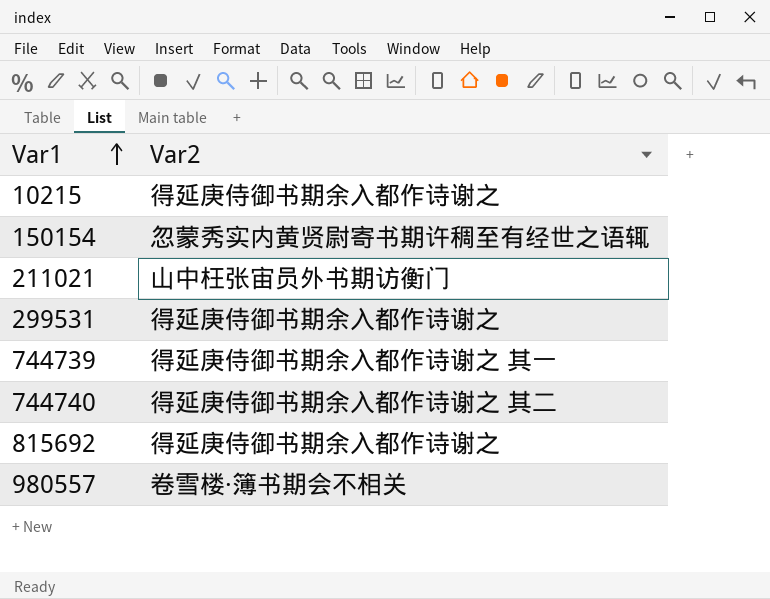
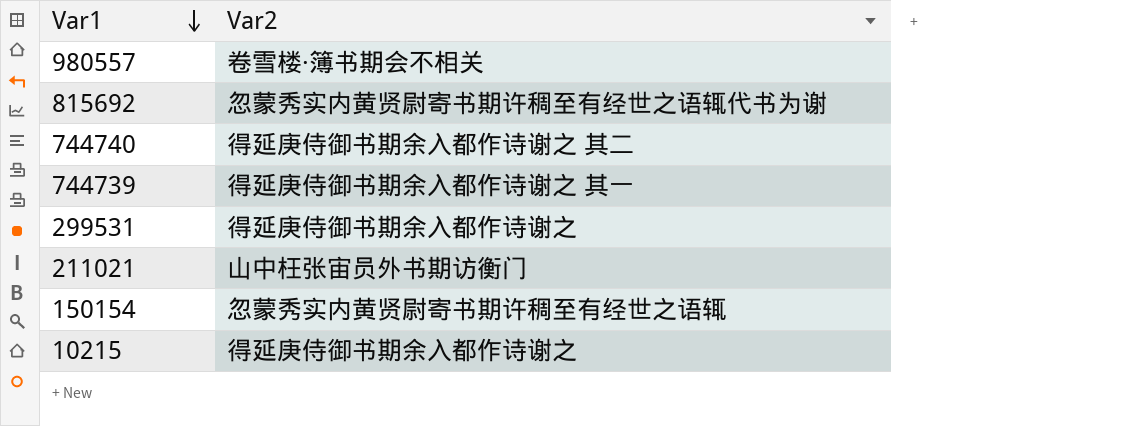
row order: Var1 ascending -> Var1 descending
815692 | Var2: 得延庚侍御书期余入都作诗谢之 -> 忽蒙秀实内黄贤尉寄书期许稠至有经世之语辄代书为谢

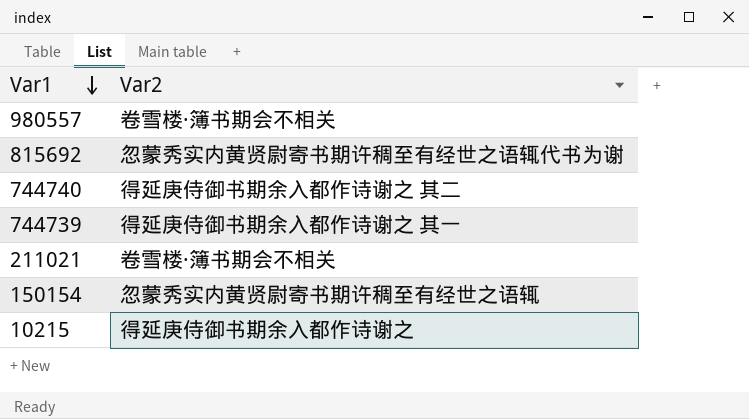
row 299531: 得延庚侍御书期余入都作诗谢之 -> none
211021 | Var2: 山中枉张宙员外书期访衡门 -> 卷雪楼·簿书期会不相关

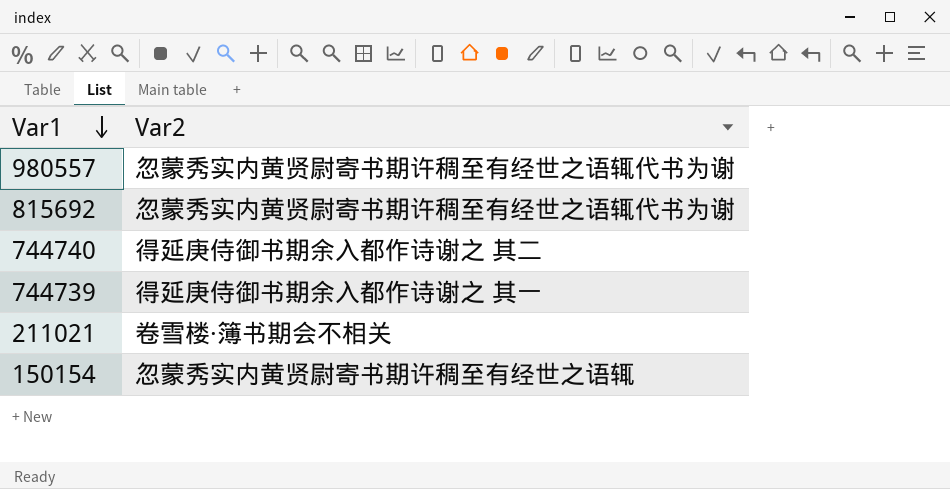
row 10215: 得延庚侍御书期余入都作诗谢之 -> none
980557 | Var2: 卷雪楼·簿书期会不相关 -> 忽蒙秀实内黄贤尉寄书期许稠至有经世之语辄代书为谢

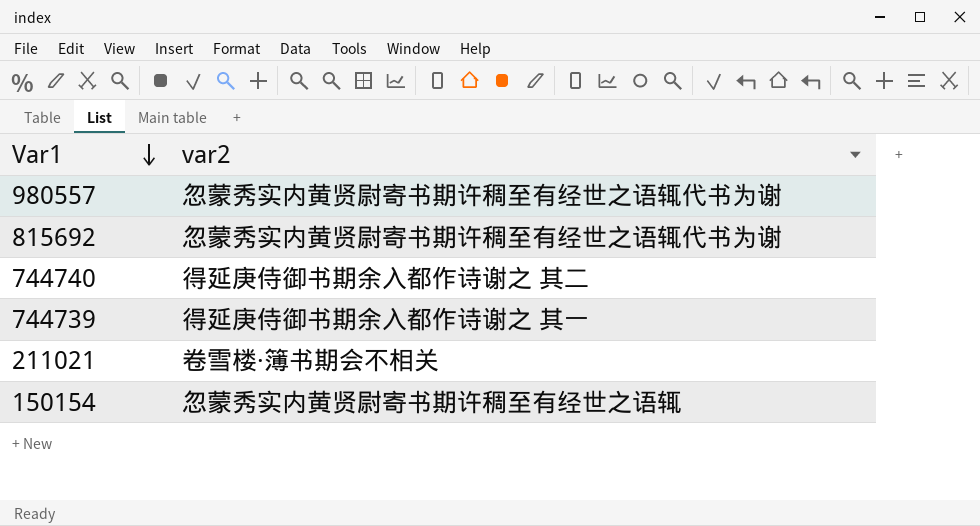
column name: Var2 -> var2

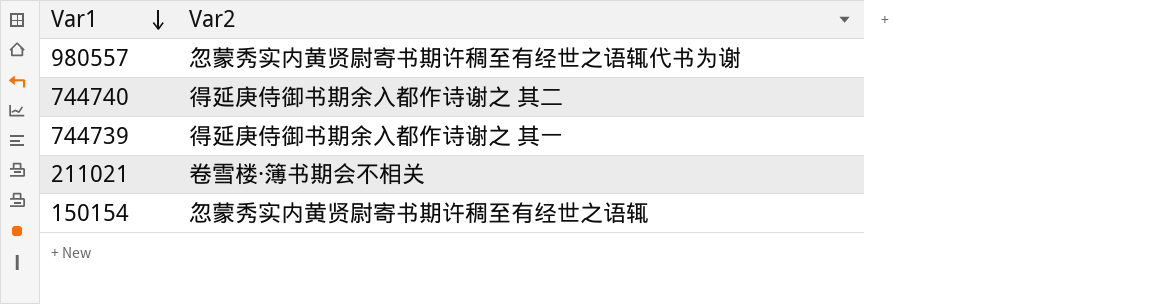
column name: var2 -> Var2
row 815692: 忽蒙秀实内黄贤尉寄书期许稠至有经世之语辄代书为谢 -> none

